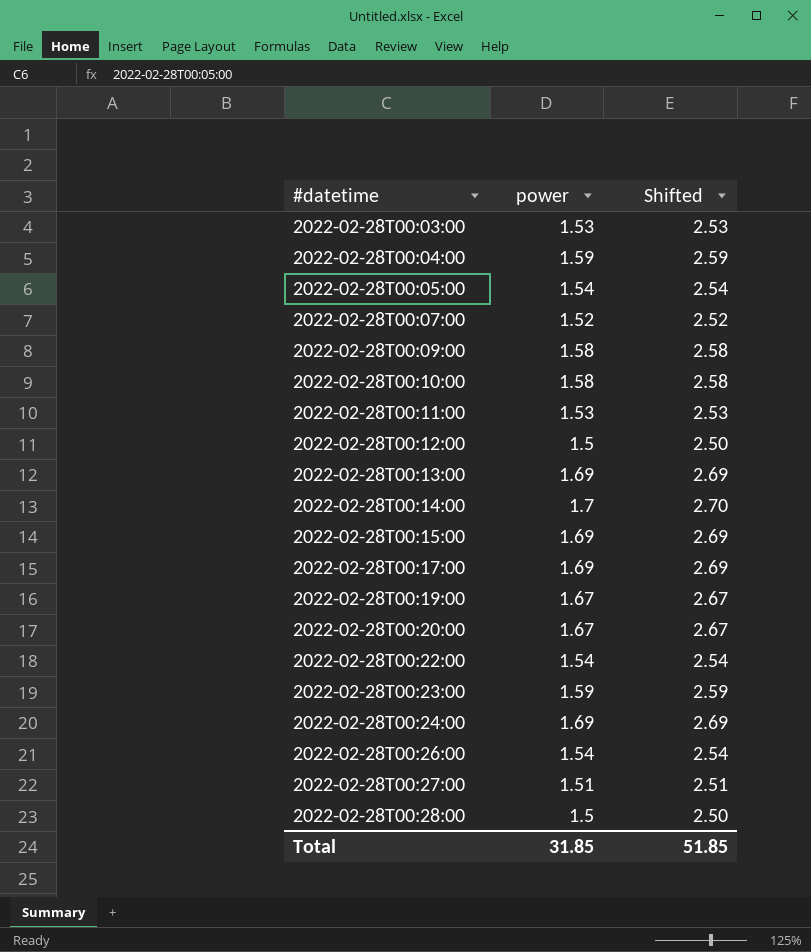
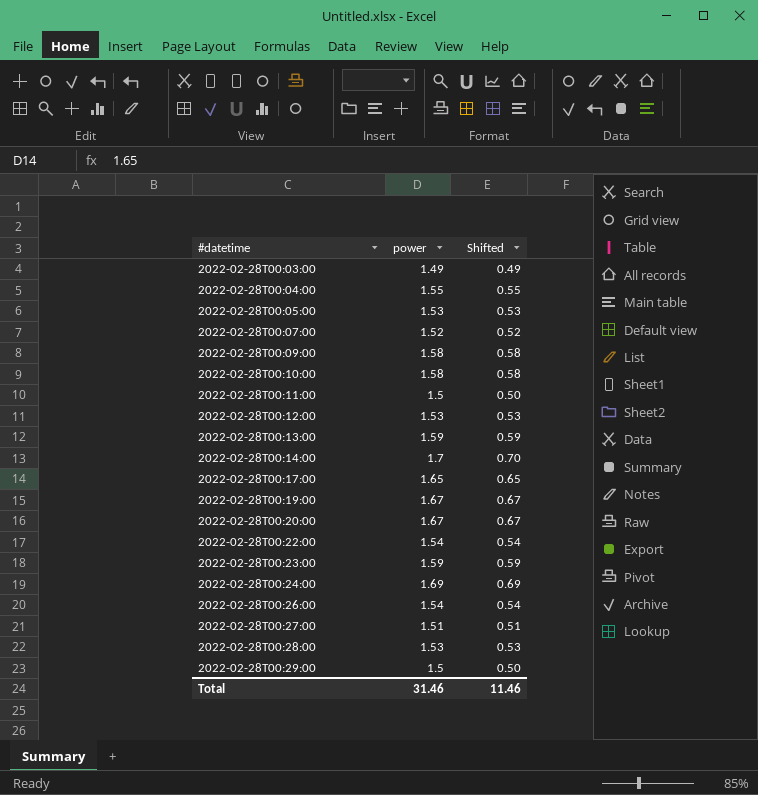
column Shifted | formula: [power] + 1 -> [power] - 1
row 2022-02-28T00:15:00: 1.69 | 2.69 -> none
2022-02-28T00:03:00 | power: 1.53 -> 1.49
2022-02-28T00:04:00 | power: 1.59 -> 1.55
2022-02-28T00:05:00 | power: 1.54 -> 1.53
2022-02-28T00:11:00 | power: 1.53 -> 1.5
2022-02-28T00:12:00 | power: 1.5 -> 1.53
2022-02-28T00:13:00 | power: 1.69 -> 1.59
2022-02-28T00:17:00 | power: 1.69 -> 1.65
2022-02-28T00:28:00 | power: 1.5 -> 1.53
row 2022-02-28T00:29:00: none -> 1.5 | 0.50
Total | power: 31.85 -> 31.46
Total | Shifted: 51.85 -> 11.46

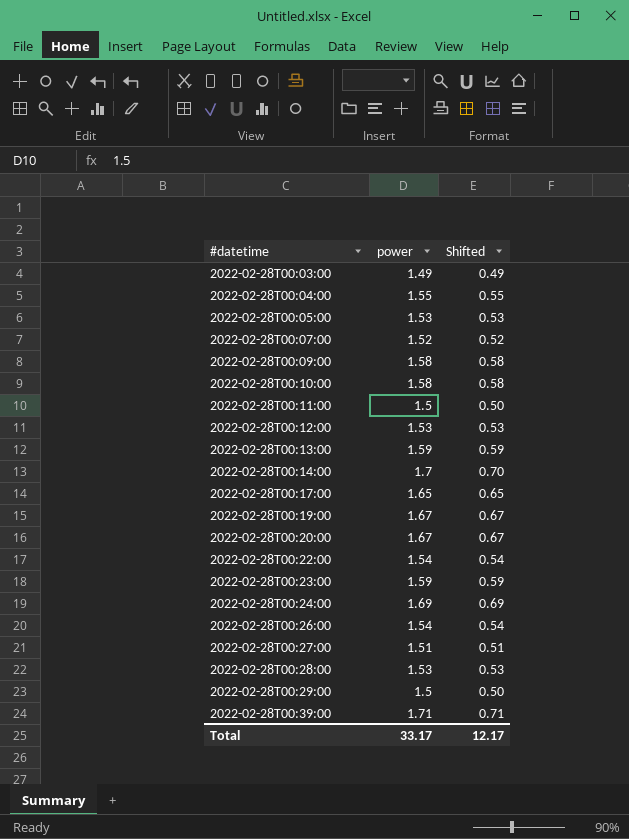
row 2022-02-28T00:39:00: none -> 1.71 | 0.71
Total | power: 31.46 -> 33.17
Total | Shifted: 11.46 -> 12.17

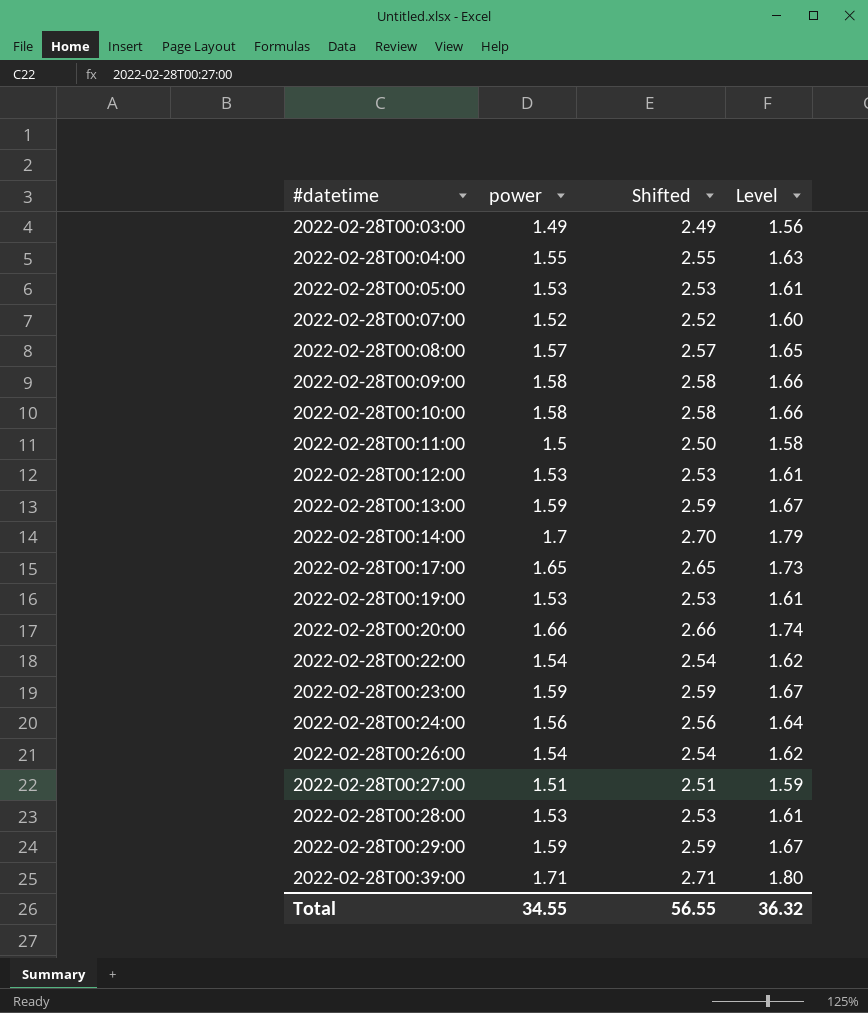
column Shifted | formula: [power] - 1 -> [power] + 1
column Level | formula: none -> [power] * 1.05
row 2022-02-28T00:08:00: none -> 1.57 | 2.57 | 1.65
2022-02-28T00:19:00 | power: 1.67 -> 1.53
2022-02-28T00:20:00 | power: 1.67 -> 1.66
2022-02-28T00:24:00 | power: 1.69 -> 1.56
2022-02-28T00:29:00 | power: 1.5 -> 1.59
Total | power: 33.17 -> 34.55
Total | Shifted: 12.17 -> 56.55

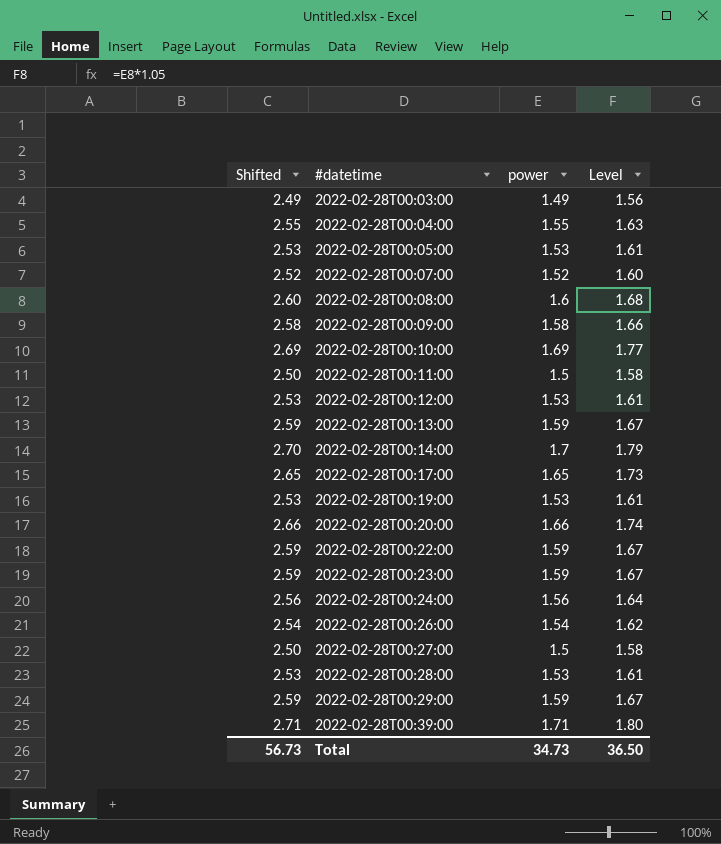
column Shifted | position: 3 -> 1
2022-02-28T00:08:00 | Shifted: 2.57 -> 2.60
2022-02-28T00:08:00 | power: 1.57 -> 1.6
2022-02-28T00:08:00 | Level: 1.65 -> 1.68
2022-02-28T00:10:00 | Shifted: 2.58 -> 2.69
2022-02-28T00:10:00 | power: 1.58 -> 1.69
2022-02-28T00:10:00 | Level: 1.66 -> 1.77
2022-02-28T00:22:00 | Shifted: 2.54 -> 2.59
2022-02-28T00:22:00 | power: 1.54 -> 1.59
2022-02-28T00:22:00 | Level: 1.62 -> 1.67
2022-02-28T00:27:00 | Shifted: 2.51 -> 2.50
2022-02-28T00:27:00 | power: 1.51 -> 1.5
2022-02-28T00:27:00 | Level: 1.59 -> 1.58
Total | Shifted: 56.55 -> 56.73
Total | power: 34.55 -> 34.73
Total | Level: 36.32 -> 36.50

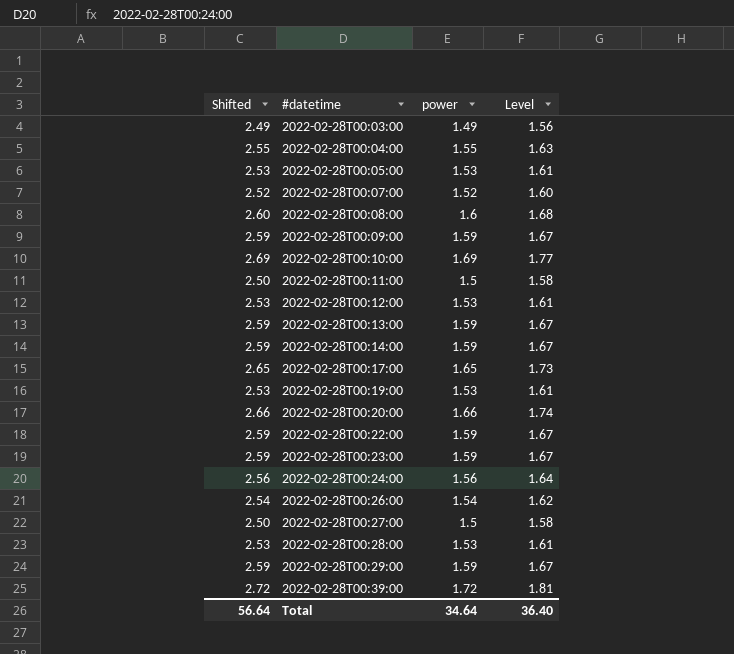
2022-02-28T00:09:00 | Shifted: 2.58 -> 2.59
2022-02-28T00:09:00 | power: 1.58 -> 1.59
2022-02-28T00:09:00 | Level: 1.66 -> 1.67
2022-02-28T00:14:00 | Shifted: 2.70 -> 2.59
2022-02-28T00:14:00 | power: 1.7 -> 1.59
2022-02-28T00:14:00 | Level: 1.79 -> 1.67
2022-02-28T00:39:00 | Shifted: 2.71 -> 2.72
2022-02-28T00:39:00 | power: 1.71 -> 1.72
2022-02-28T00:39:00 | Level: 1.80 -> 1.81
Total | Shifted: 56.73 -> 56.64
Total | power: 34.73 -> 34.64
Total | Level: 36.50 -> 36.40

